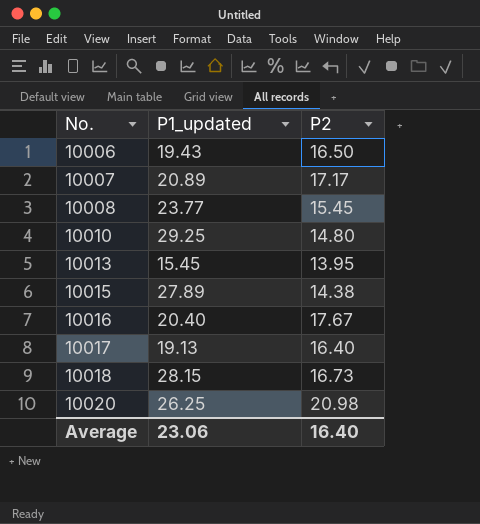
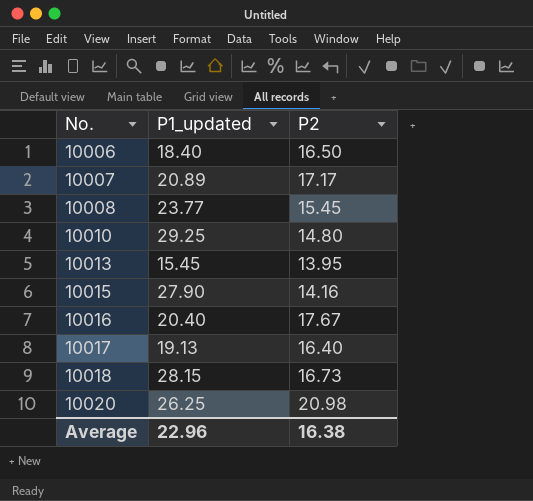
10006 | P1_updated: 19.43 -> 18.40
10015 | P1_updated: 27.89 -> 27.90
10015 | P2: 14.38 -> 14.16
Average | P1_updated: 23.06 -> 22.96
Average | P2: 16.40 -> 16.38

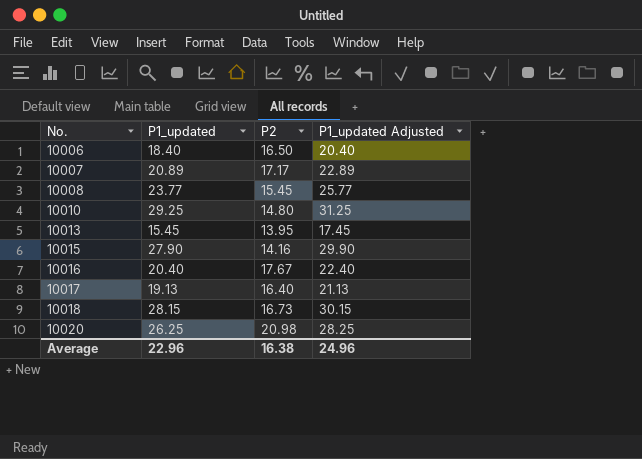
column P1_updated Adjusted | formula: none -> [P1_updated] + 2

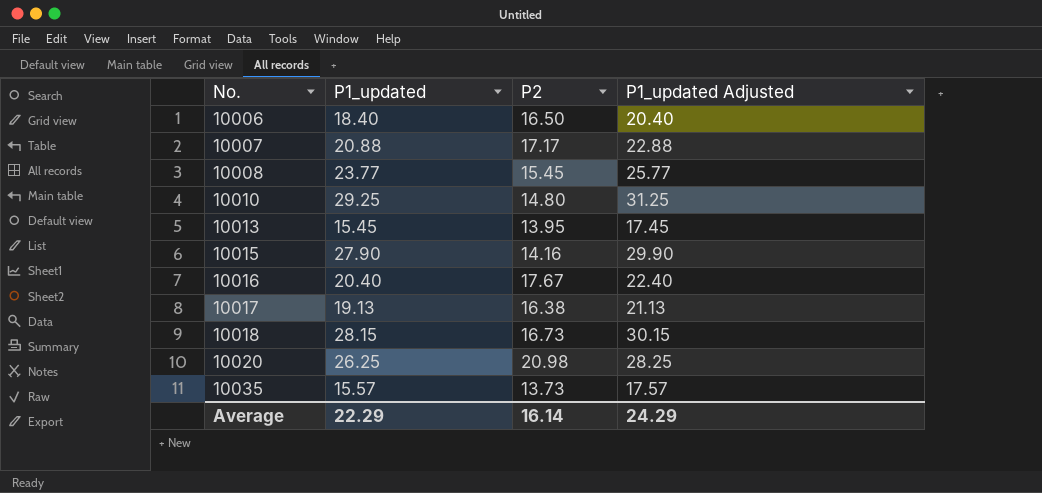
10007 | P1_updated: 20.89 -> 20.88
10007 | P1_updated Adjusted: 22.89 -> 22.88
10017 | P2: 16.40 -> 16.38
row 10035: none -> 15.57 | 13.73 | 17.57
Average | P1_updated: 22.96 -> 22.29
Average | P2: 16.38 -> 16.14
Average | P1_updated Adjusted: 24.96 -> 24.29

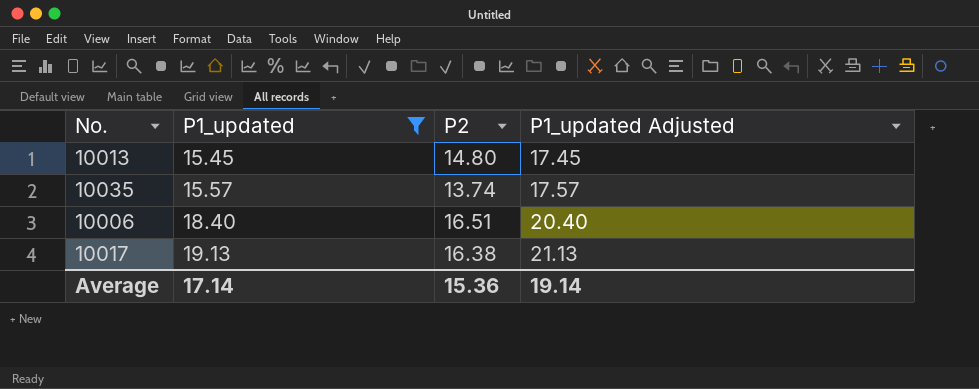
filter: none -> P1_updated <= 19.13
row order: No. ascending -> P1_updated ascending
10013 | P2: 13.95 -> 14.80
10035 | P2: 13.73 -> 13.74
10006 | P2: 16.50 -> 16.51
Average | P1_updated: 22.29 -> 17.14
Average | P2: 16.14 -> 15.36
Average | P1_updated Adjusted: 24.29 -> 19.14

